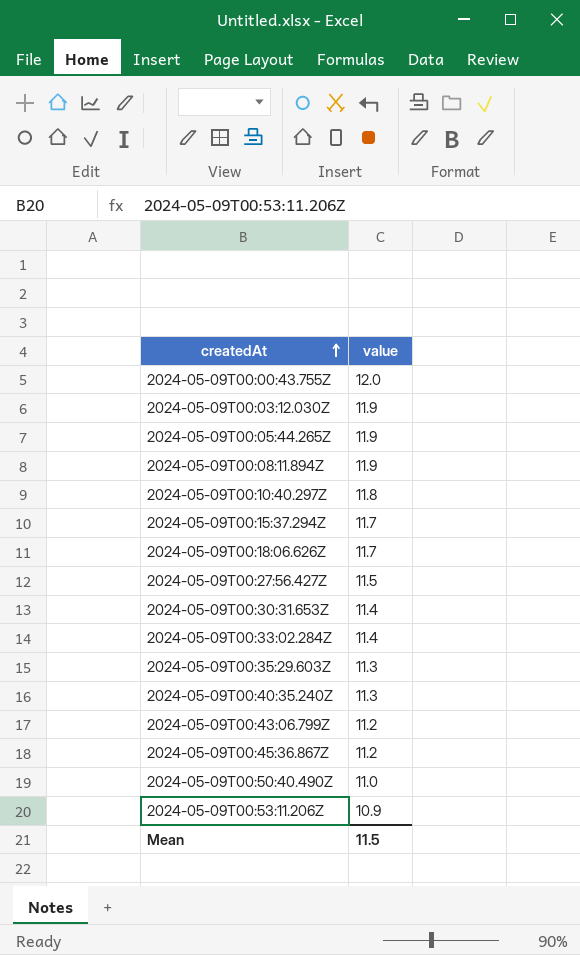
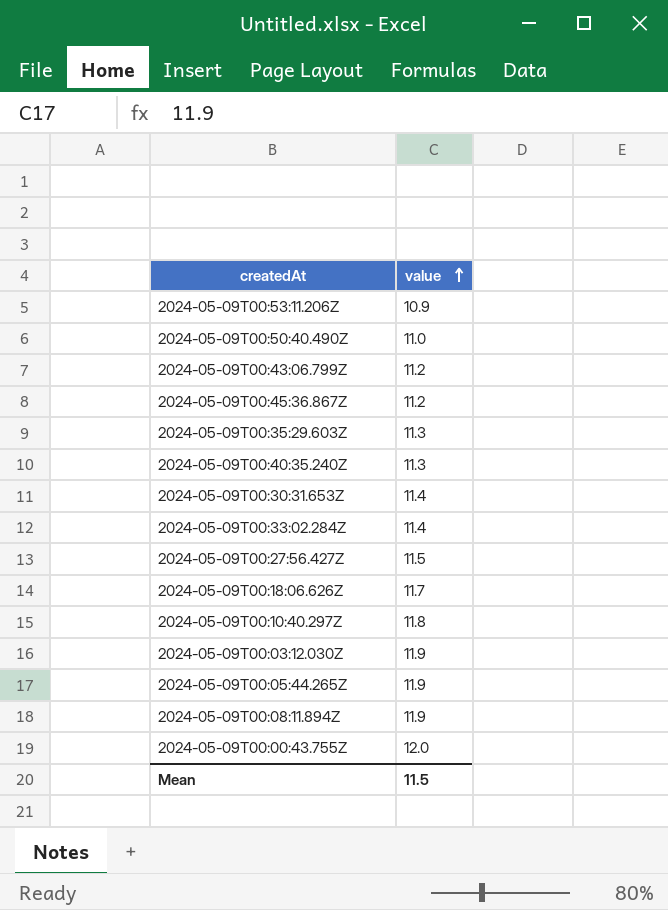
row order: createdAt ascending -> value ascending
row 2024-05-09T00:15:37.294Z: 11.7 -> none

